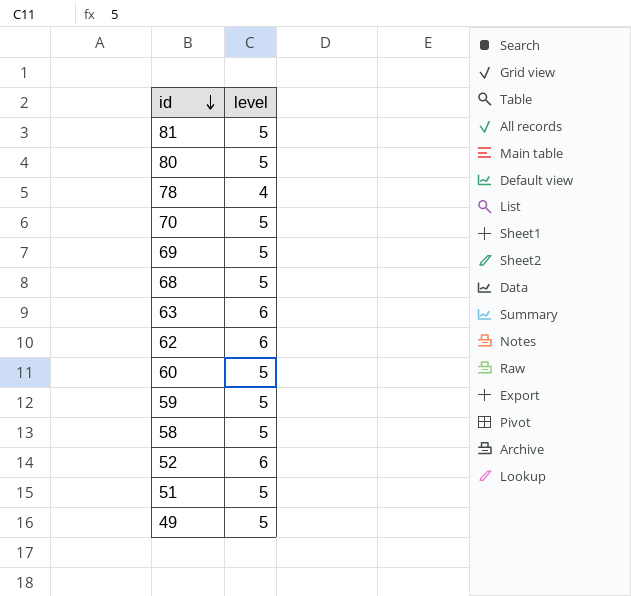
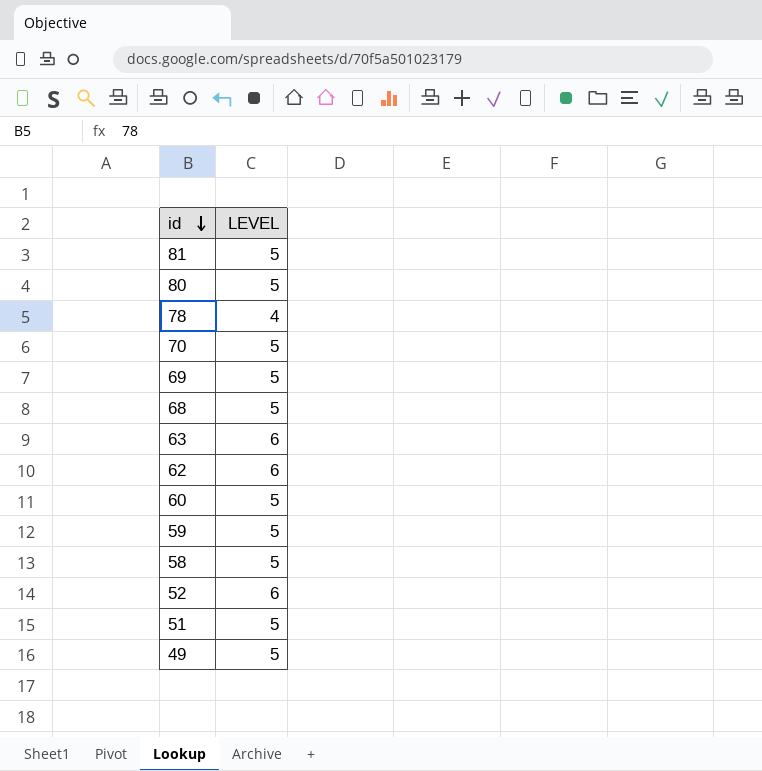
column name: level -> LEVEL

